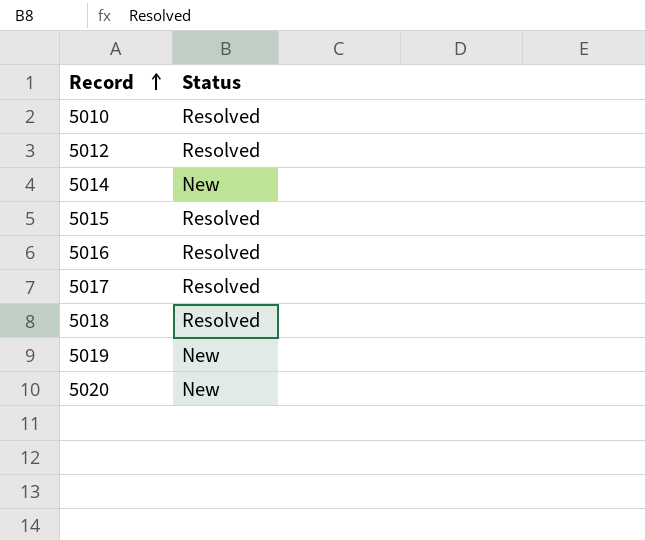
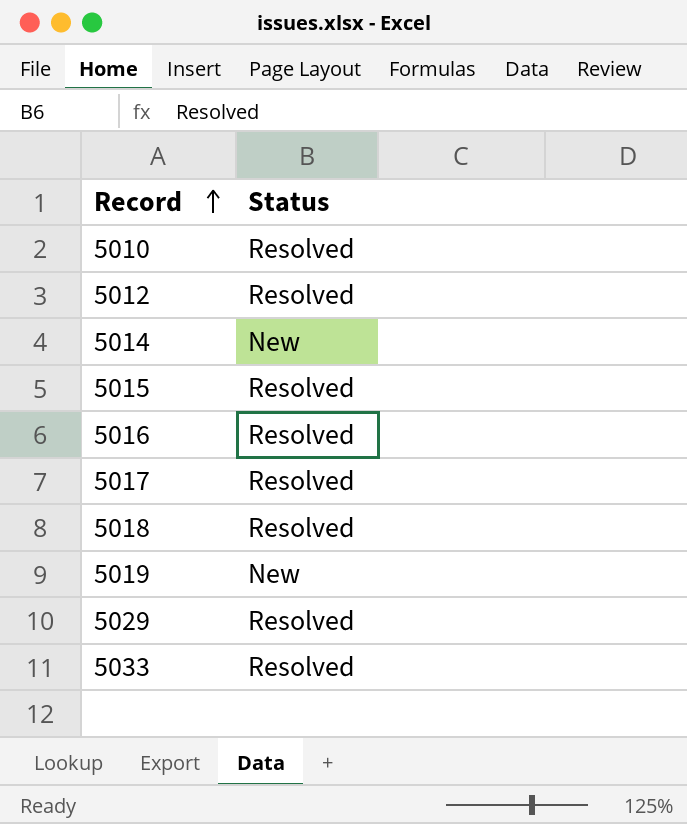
row 5020: New -> none
row 5029: none -> Resolved
row 5033: none -> Resolved

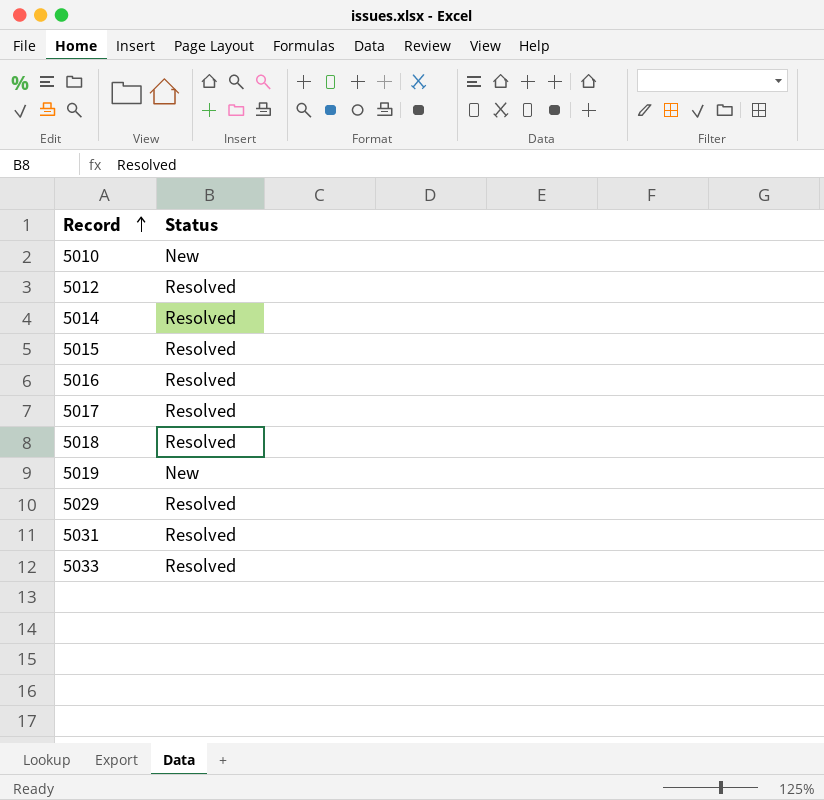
5010 | Status: Resolved -> New
5014 | Status: New -> Resolved
row 5031: none -> Resolved

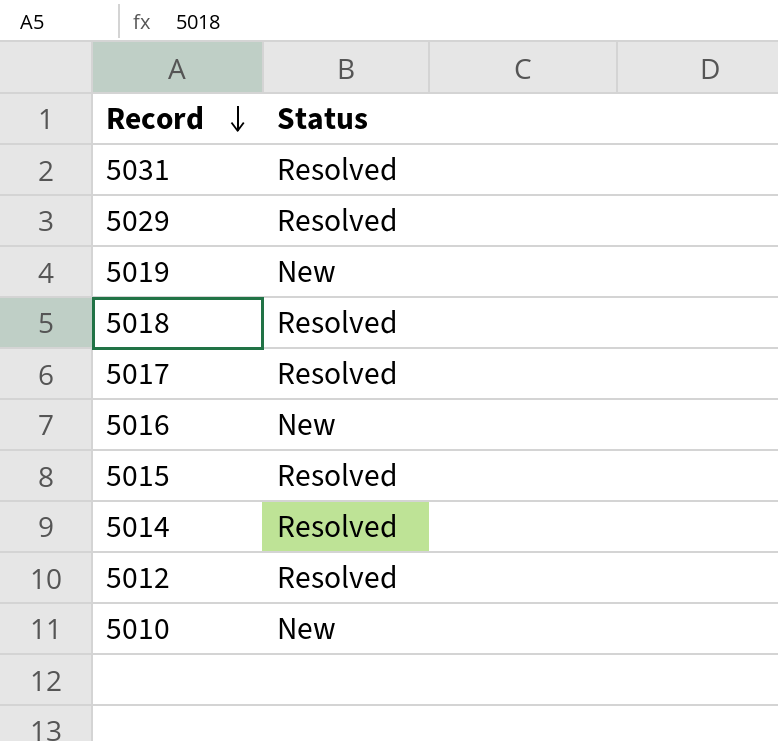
row order: Record ascending -> Record descending
row 5033: Resolved -> none
5016 | Status: Resolved -> New

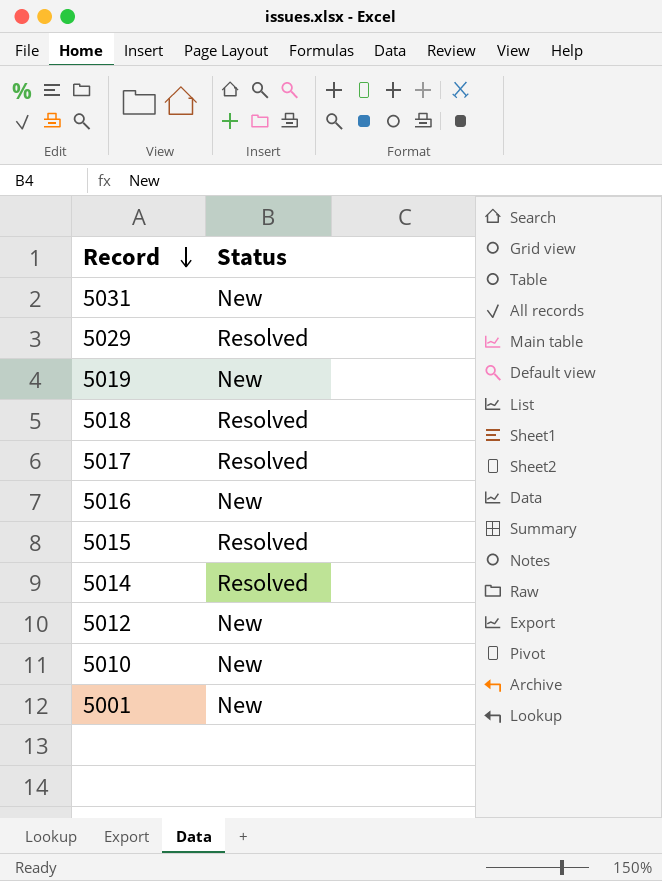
5031 | Status: Resolved -> New
5012 | Status: Resolved -> New
row 5001: none -> New

